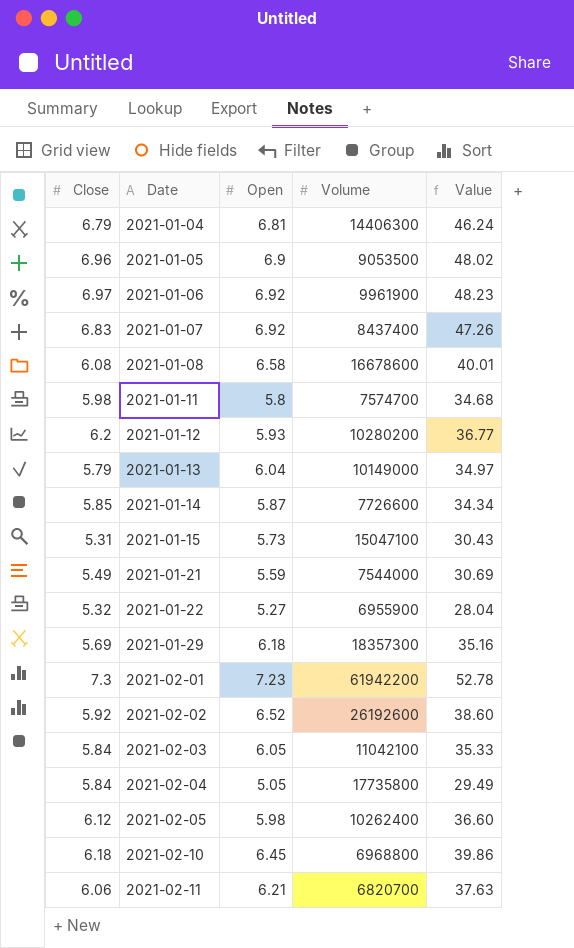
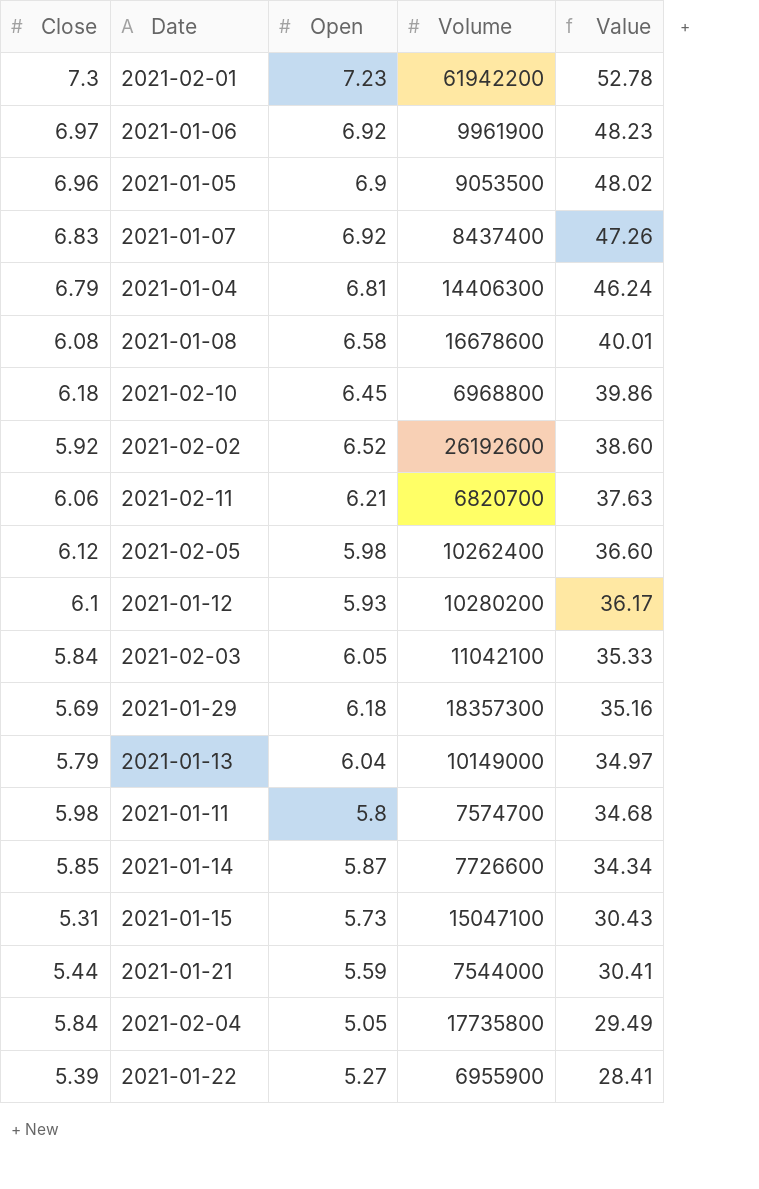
row order: Date ascending -> Value descending
2021-01-12 | Close: 6.2 -> 6.1
2021-01-12 | Value: 36.77 -> 36.17
2021-01-21 | Close: 5.49 -> 5.44
2021-01-21 | Value: 30.69 -> 30.41
2021-01-22 | Close: 5.32 -> 5.39
2021-01-22 | Value: 28.04 -> 28.41

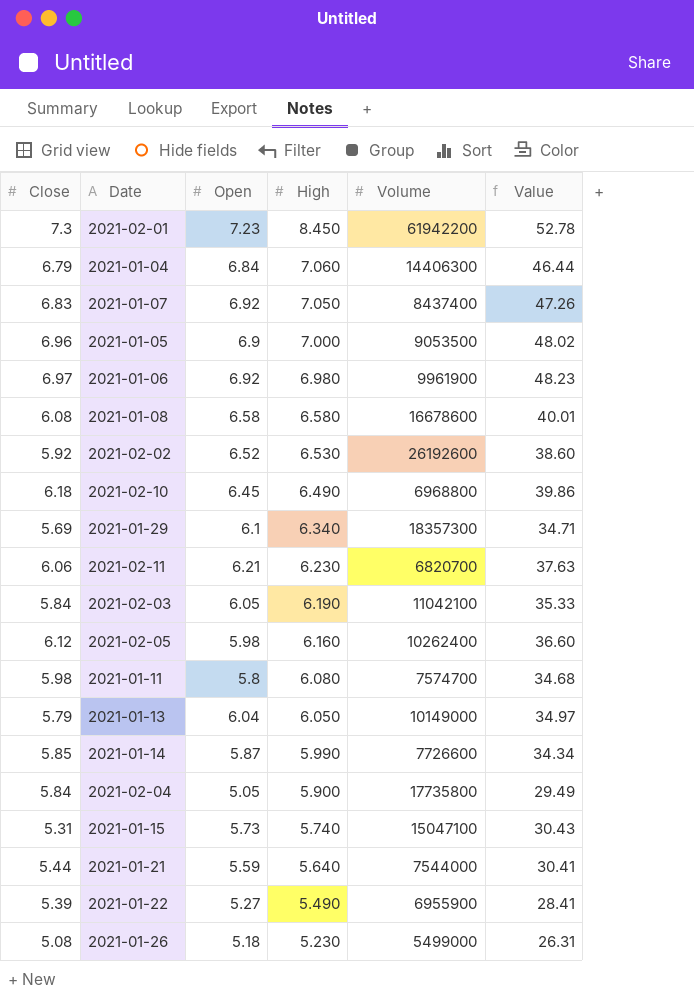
row order: Value descending -> High descending
column High | position: none -> 4
row 2021-01-12: 6.1 | 5.93 | 10280200 | 36.17 -> none
2021-01-04 | Open: 6.81 -> 6.84
2021-01-04 | Value: 46.24 -> 46.44
2021-01-29 | Open: 6.18 -> 6.1
2021-01-29 | Value: 35.16 -> 34.71
row 2021-01-26: none -> 5.08 | 5.18 | 5.230 | 5499000 | 26.31

